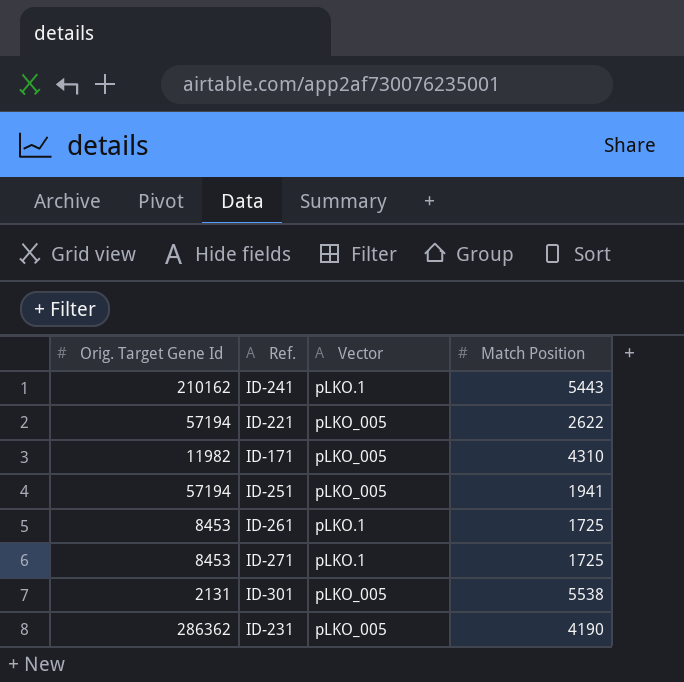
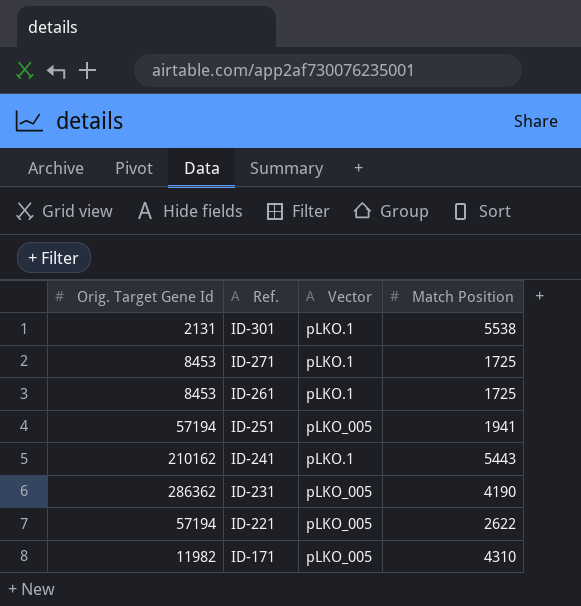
row order: none -> Ref. descending
ID-301 | Vector: pLKO_005 -> pLKO.1

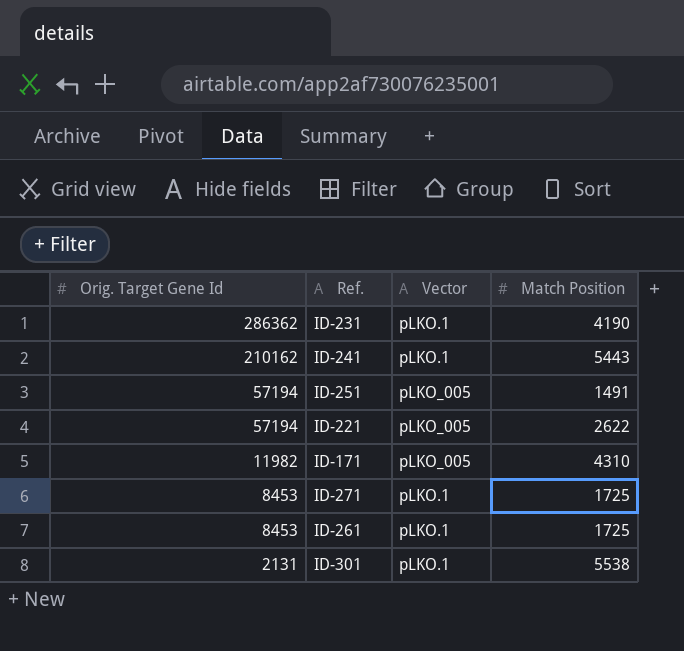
row order: Ref. descending -> Orig. Target Gene Id descending
ID-231 | Vector: pLKO_005 -> pLKO.1
ID-251 | Match Position: 1941 -> 1491

